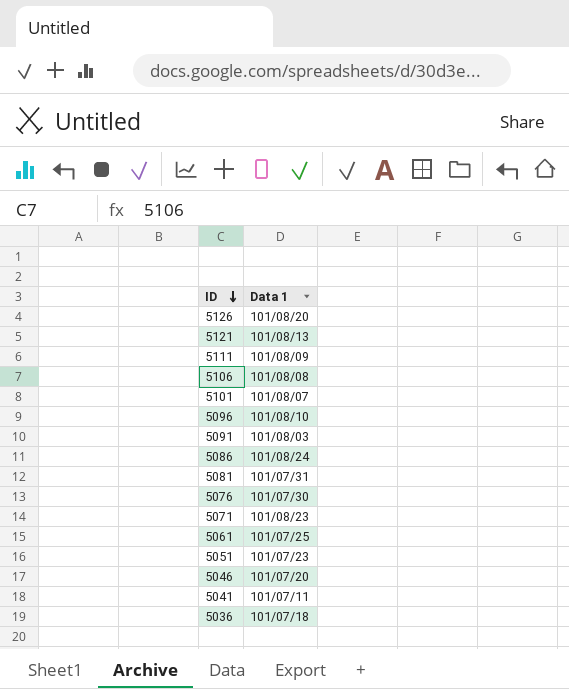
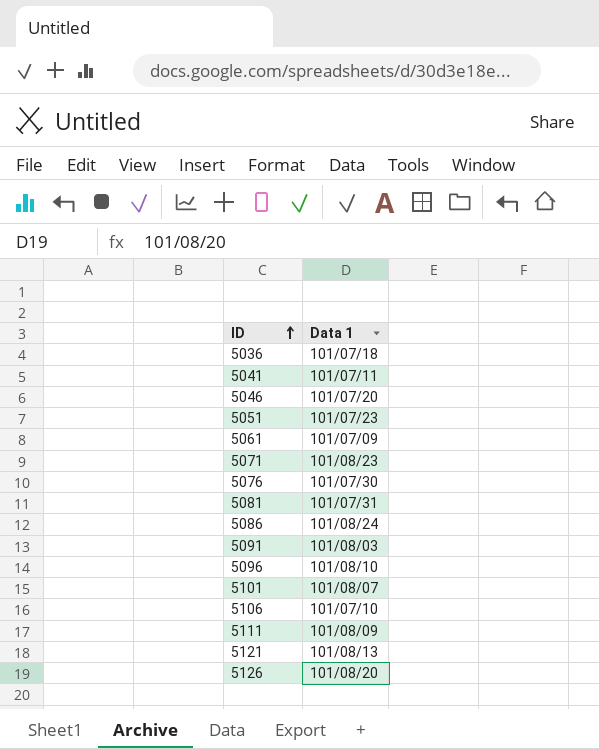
row order: ID descending -> ID ascending
5061 | Data 1: 101/07/25 -> 101/07/09
5106 | Data 1: 101/08/08 -> 101/07/10

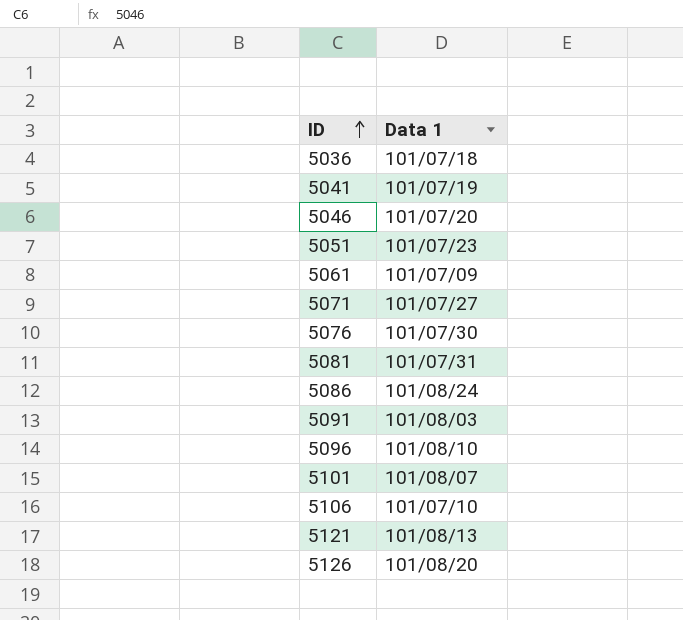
row 5111: 101/08/09 -> none
5041 | Data 1: 101/07/11 -> 101/07/19
5071 | Data 1: 101/08/23 -> 101/07/27

